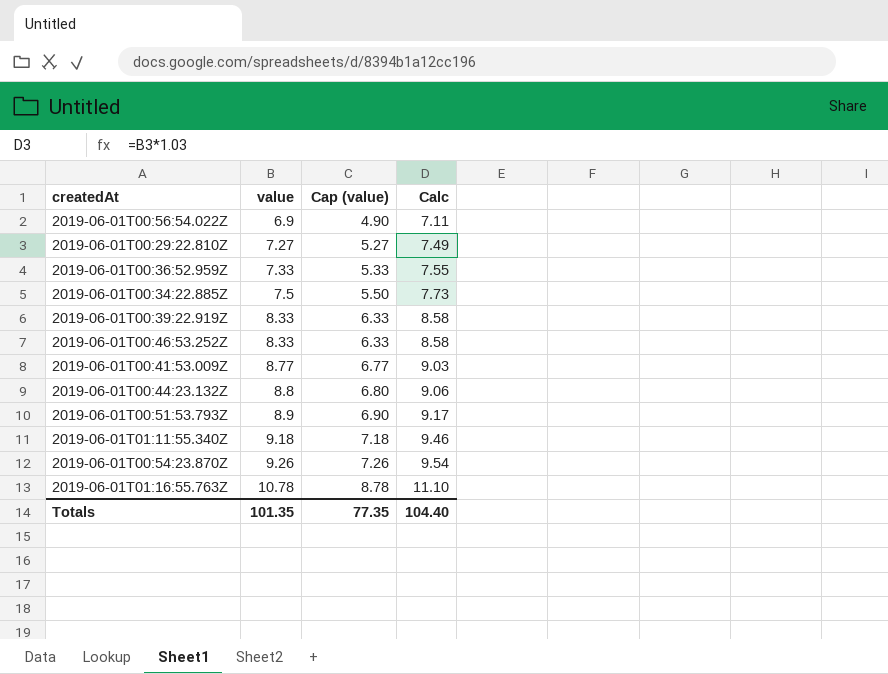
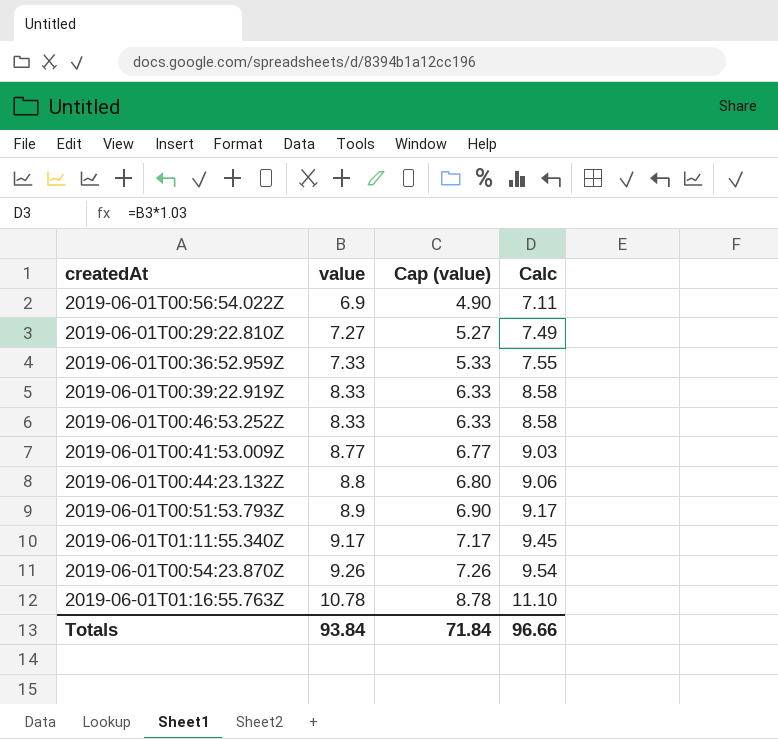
row 2019-06-01T00:34:22.885Z: 7.5 | 5.50 | 7.73 -> none
2019-06-01T01:11:55.340Z | value: 9.18 -> 9.17
2019-06-01T01:11:55.340Z | Cap (value): 7.18 -> 7.17
2019-06-01T01:11:55.340Z | Calc: 9.46 -> 9.45
Totals | value: 101.35 -> 93.84
Totals | Cap (value): 77.35 -> 71.84
Totals | Calc: 104.40 -> 96.66

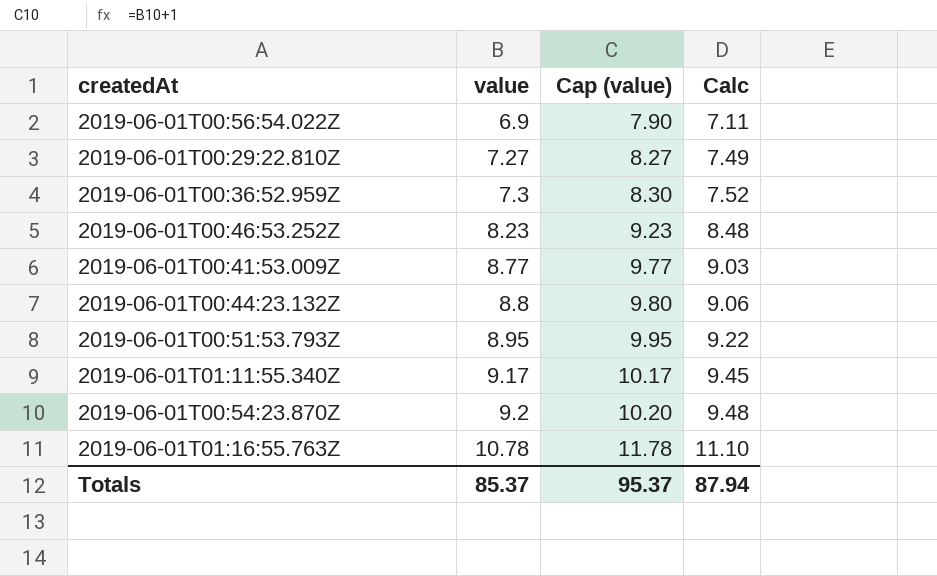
column Cap (value) | formula: [value] - 2 -> [value] + 1
row 2019-06-01T00:39:22.919Z: 8.33 | 6.33 | 8.58 -> none
2019-06-01T00:36:52.959Z | value: 7.33 -> 7.3
2019-06-01T00:36:52.959Z | Calc: 7.55 -> 7.52
2019-06-01T00:46:53.252Z | value: 8.33 -> 8.23
2019-06-01T00:46:53.252Z | Calc: 8.58 -> 8.48
2019-06-01T00:51:53.793Z | value: 8.9 -> 8.95
2019-06-01T00:51:53.793Z | Calc: 9.17 -> 9.22
2019-06-01T00:54:23.870Z | value: 9.26 -> 9.2
2019-06-01T00:54:23.870Z | Calc: 9.54 -> 9.48
Totals | value: 93.84 -> 85.37
Totals | Cap (value): 71.84 -> 95.37
Totals | Calc: 96.66 -> 87.94

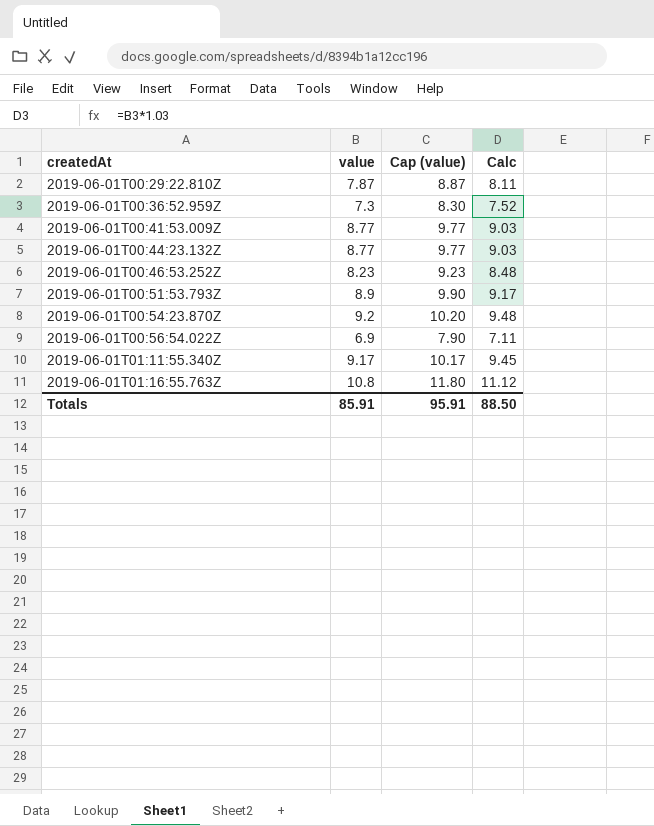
row order: value ascending -> createdAt ascending
2019-06-01T00:29:22.810Z | value: 7.27 -> 7.87
2019-06-01T00:29:22.810Z | Cap (value): 8.27 -> 8.87
2019-06-01T00:29:22.810Z | Calc: 7.49 -> 8.11
2019-06-01T00:44:23.132Z | value: 8.8 -> 8.77
2019-06-01T00:44:23.132Z | Cap (value): 9.80 -> 9.77
2019-06-01T00:44:23.132Z | Calc: 9.06 -> 9.03
2019-06-01T00:51:53.793Z | value: 8.95 -> 8.9
2019-06-01T00:51:53.793Z | Cap (value): 9.95 -> 9.90
2019-06-01T00:51:53.793Z | Calc: 9.22 -> 9.17
2019-06-01T01:16:55.763Z | value: 10.78 -> 10.8
2019-06-01T01:16:55.763Z | Cap (value): 11.78 -> 11.80
2019-06-01T01:16:55.763Z | Calc: 11.10 -> 11.12
Totals | value: 85.37 -> 85.91
Totals | Cap (value): 95.37 -> 95.91
Totals | Calc: 87.94 -> 88.50

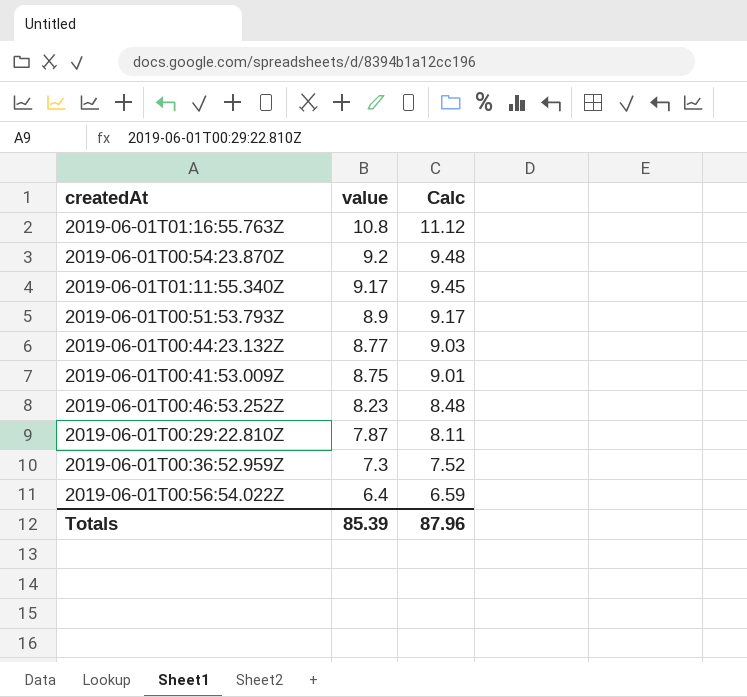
row order: createdAt ascending -> value descending
column Cap (value) | formula: [value] + 1 -> none
2019-06-01T00:41:53.009Z | value: 8.77 -> 8.75
2019-06-01T00:41:53.009Z | Calc: 9.03 -> 9.01
2019-06-01T00:56:54.022Z | value: 6.9 -> 6.4
2019-06-01T00:56:54.022Z | Calc: 7.11 -> 6.59
Totals | value: 85.91 -> 85.39
Totals | Calc: 88.50 -> 87.96

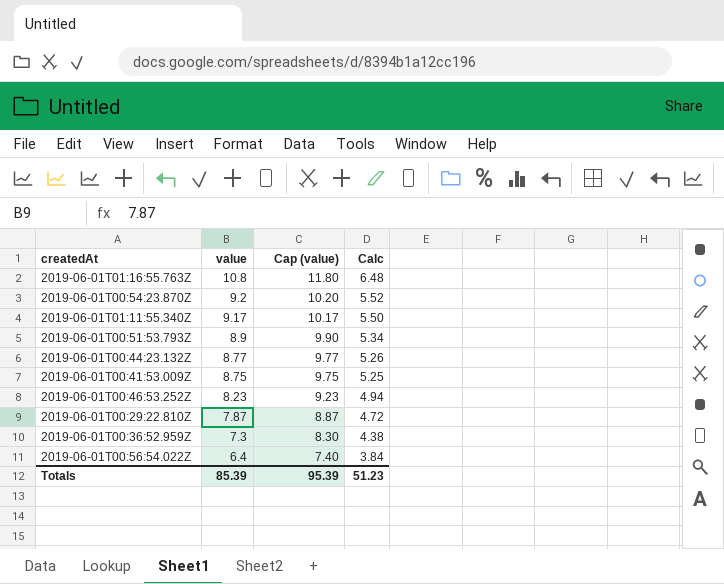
column Cap (value) | formula: none -> [value] + 1
column Calc | formula: [value] * 1.03 -> [value] * 0.6
Totals | Calc: 87.96 -> 51.23

